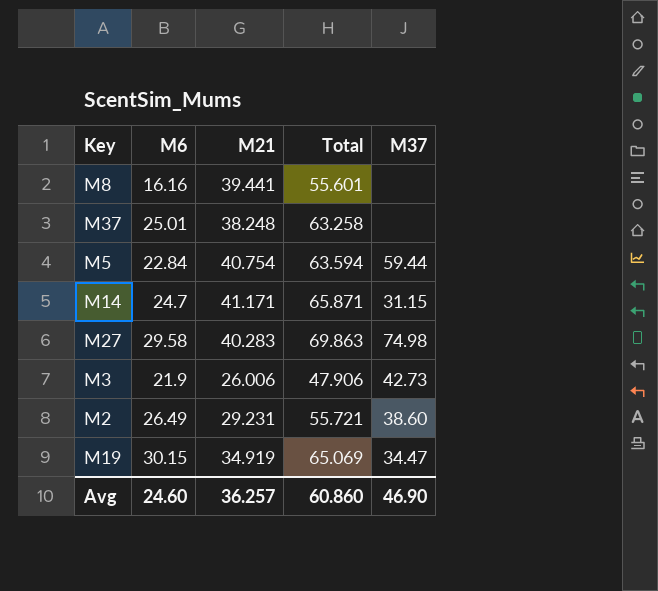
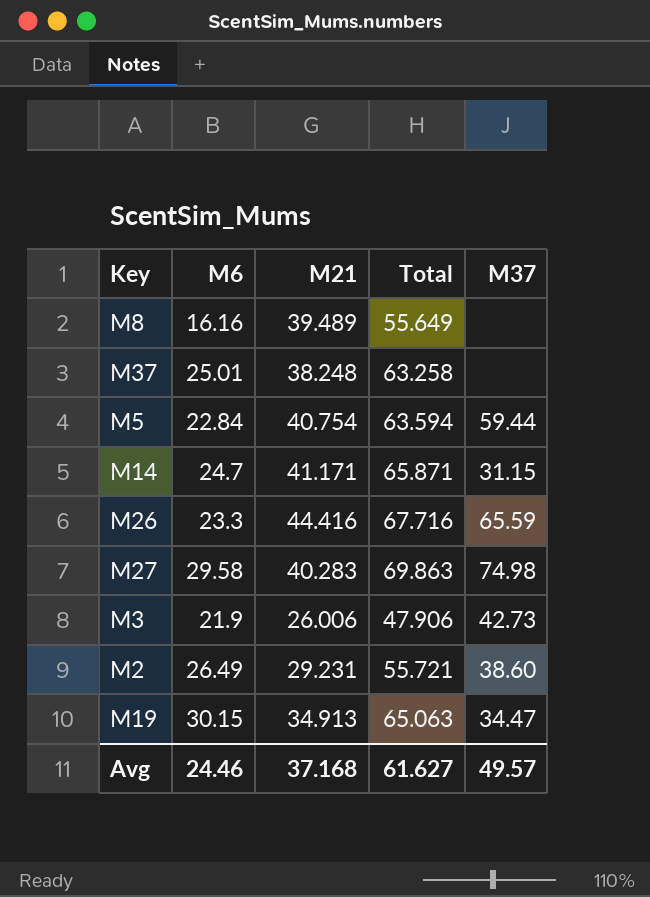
M8 | M21: 39.441 -> 39.489
M8 | Total: 55.601 -> 55.649
row M26: none -> 23.3 | 44.416 | 67.716 | 65.59
M19 | M21: 34.919 -> 34.913
M19 | Total: 65.069 -> 65.063
Avg | M6: 24.60 -> 24.46
Avg | M21: 36.257 -> 37.168
Avg | Total: 60.860 -> 61.627
Avg | M37: 46.90 -> 49.57

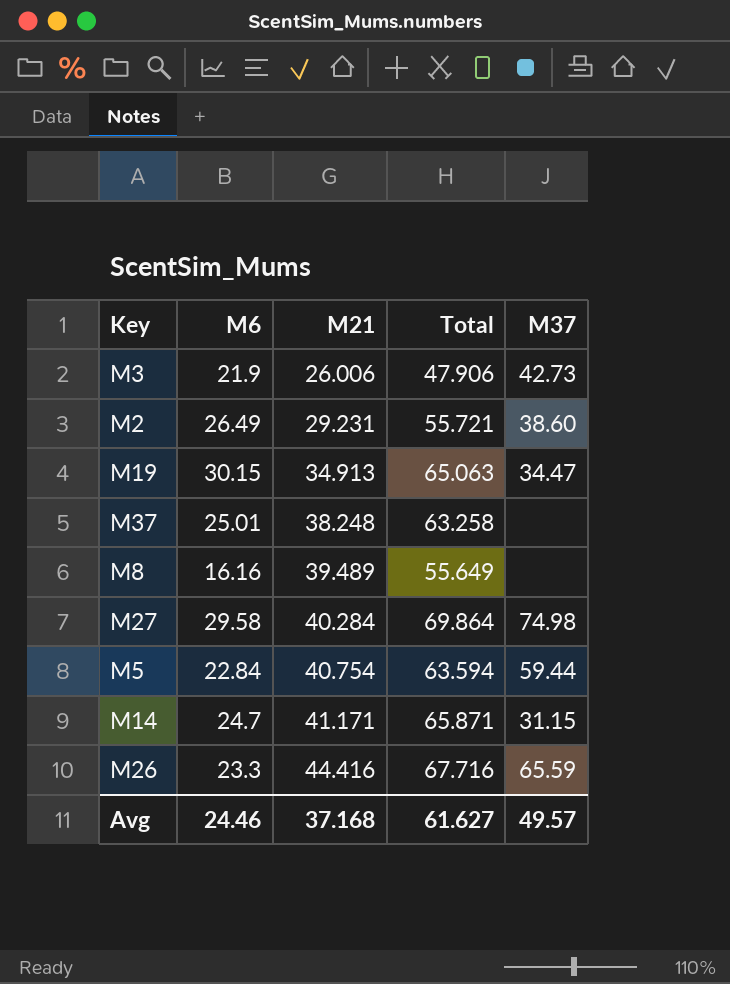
row order: none -> M21 ascending
M27 | M21: 40.283 -> 40.284
M27 | Total: 69.863 -> 69.864

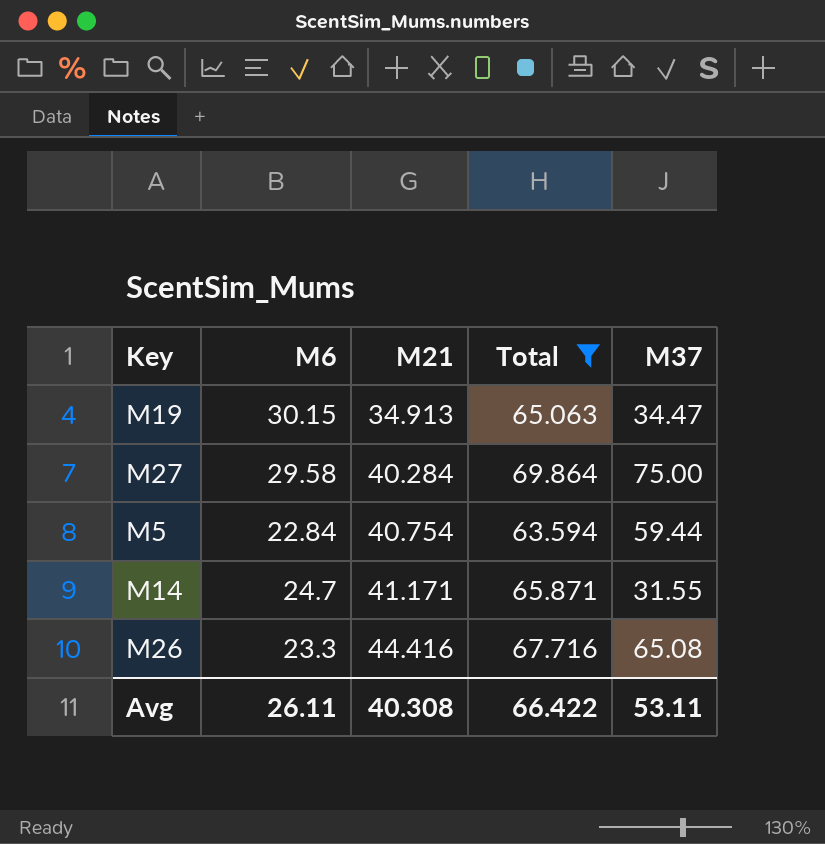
filter: none -> Total >= 63.594
M27 | M37: 74.98 -> 75.00
M14 | M37: 31.15 -> 31.55
M26 | M37: 65.59 -> 65.08
Avg | M6: 24.46 -> 26.11
Avg | M21: 37.168 -> 40.308
Avg | Total: 61.627 -> 66.422
Avg | M37: 49.57 -> 53.11

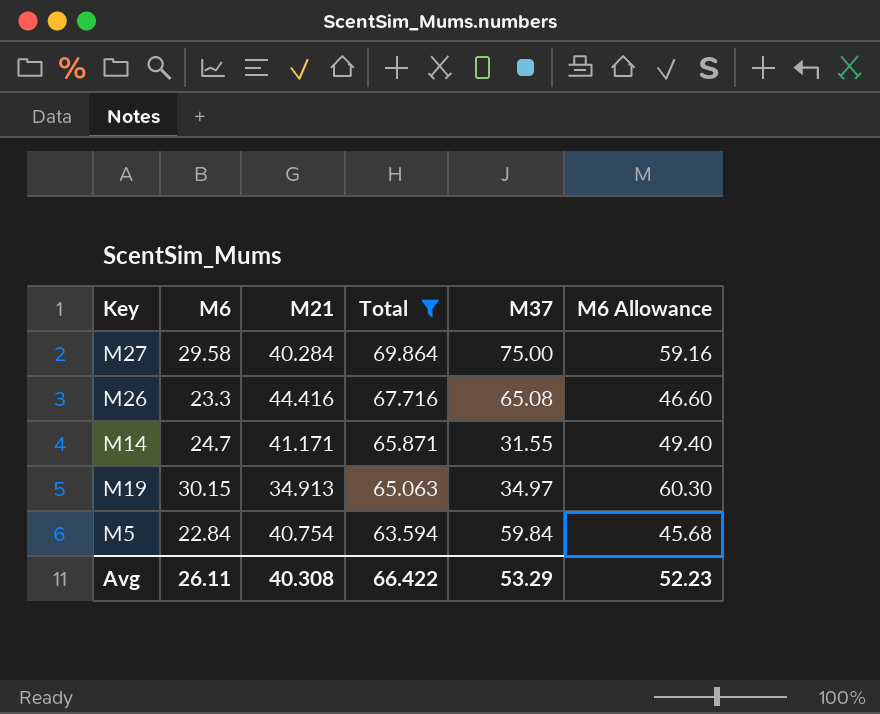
row order: M21 ascending -> Total descending
column M6 Allowance | formula: none -> [M6] * 2
M19 | M37: 34.47 -> 34.97
M5 | M37: 59.44 -> 59.84
Avg | M37: 53.11 -> 53.29

